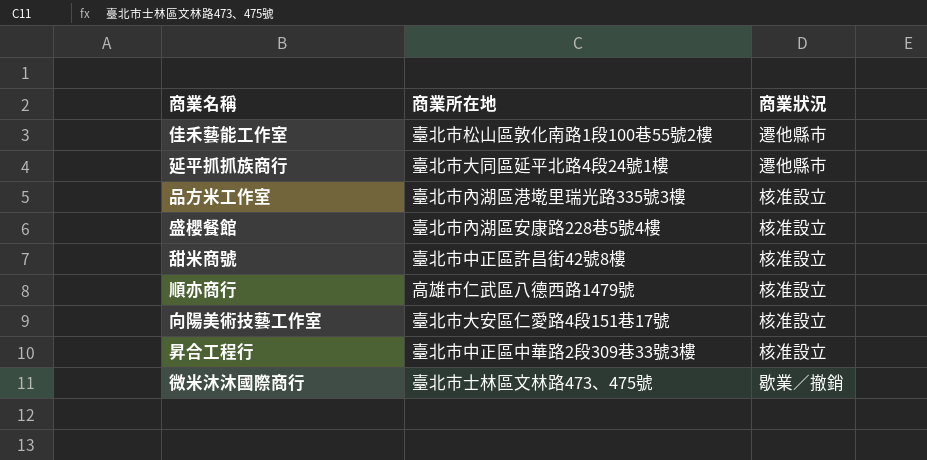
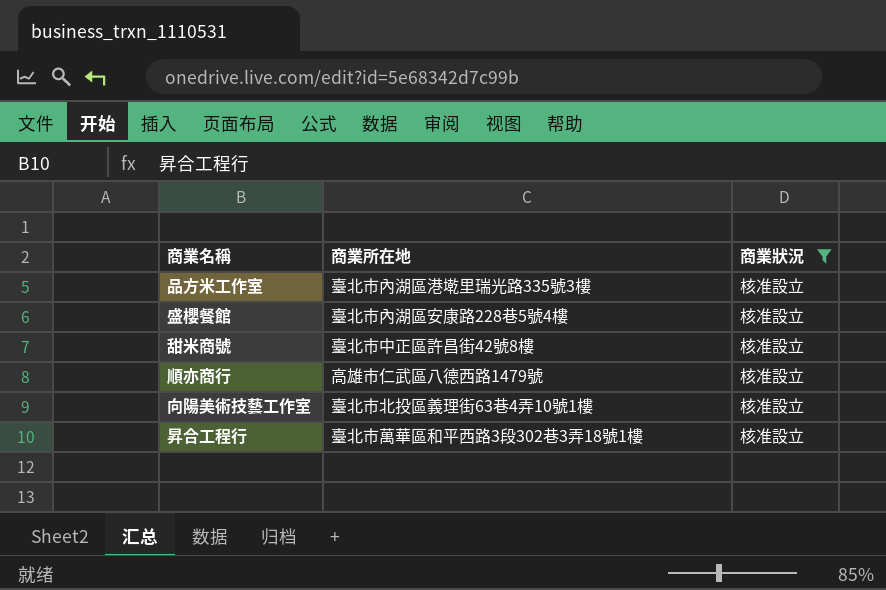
filter: none -> 商業狀況 = 核准設立
向陽美術技藝工作室 | 商業所在地: 臺北市大安區仁愛路4段151巷17號 -> 臺北市北投區義理街63巷4弄10號1樓
昇合工程行 | 商業所在地: 臺北市中正區中華路2段309巷33號3樓 -> 臺北市萬華區和平西路3段302巷3弄18號1樓

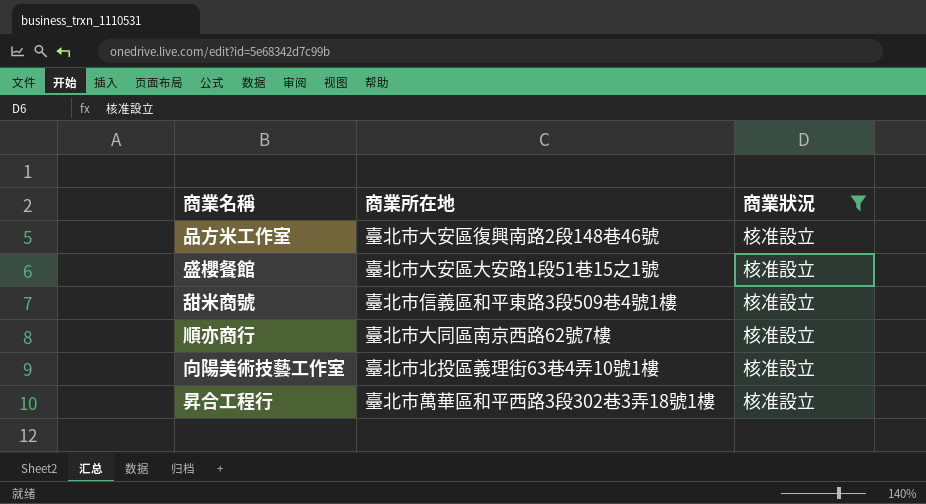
品方米工作室 | 商業所在地: 臺北市內湖區港墘里瑞光路335號3樓 -> 臺北市大安區復興南路2段148巷46號
盛櫻餐館 | 商業所在地: 臺北市內湖區安康路228巷5號4樓 -> 臺北市大安區大安路1段51巷15之1號
甜米商號 | 商業所在地: 臺北市中正區許昌街42號8樓 -> 臺北市信義區和平東路3段509巷4號1樓
順亦商行 | 商業所在地: 高雄市仁武區八德西路1479號 -> 臺北市大同區南京西路62號7樓

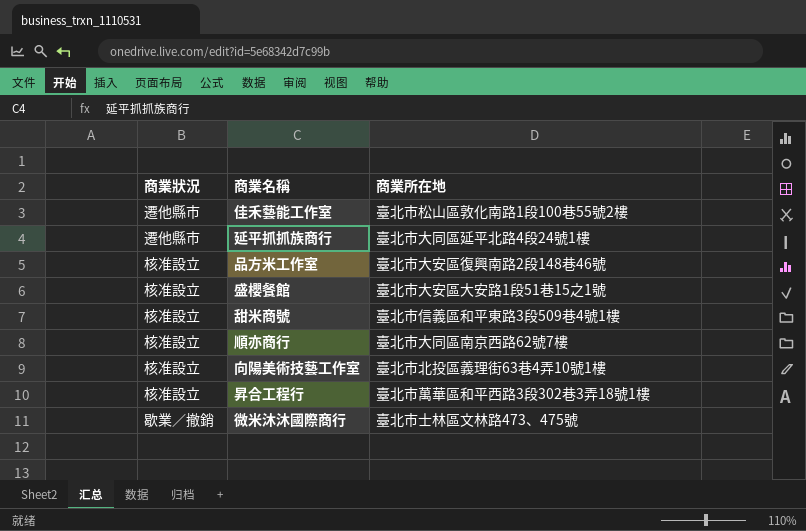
filter: 商業狀況 = 核准設立 -> none
column 商業狀況 | position: 3 -> 1

